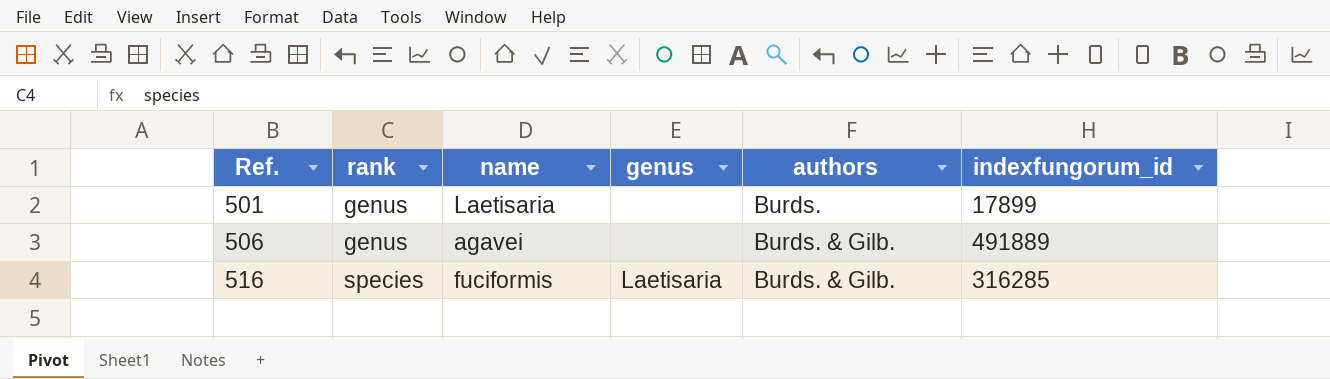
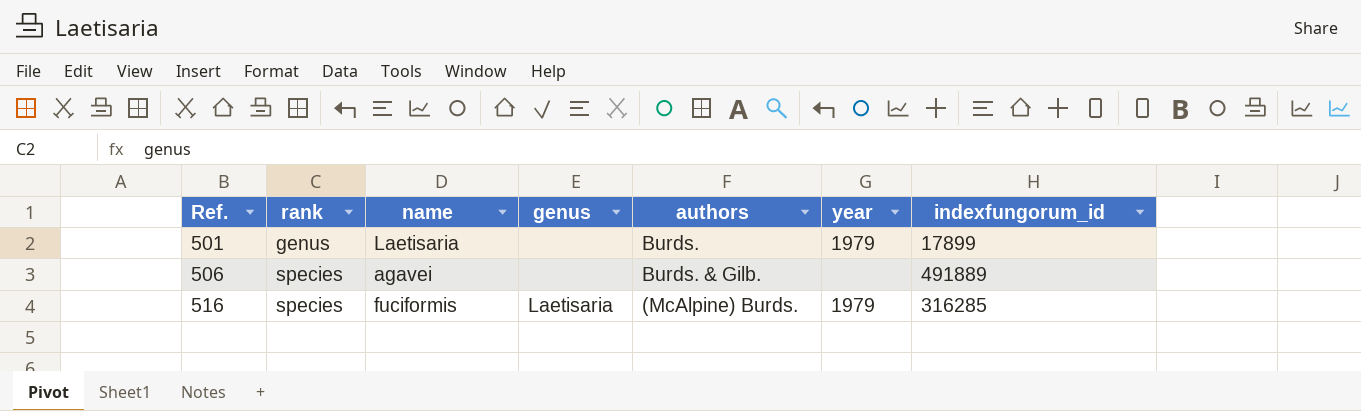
column year | position: none -> 6
506 | rank: genus -> species
516 | authors: Burds. & Gilb. -> (McAlpine) Burds.

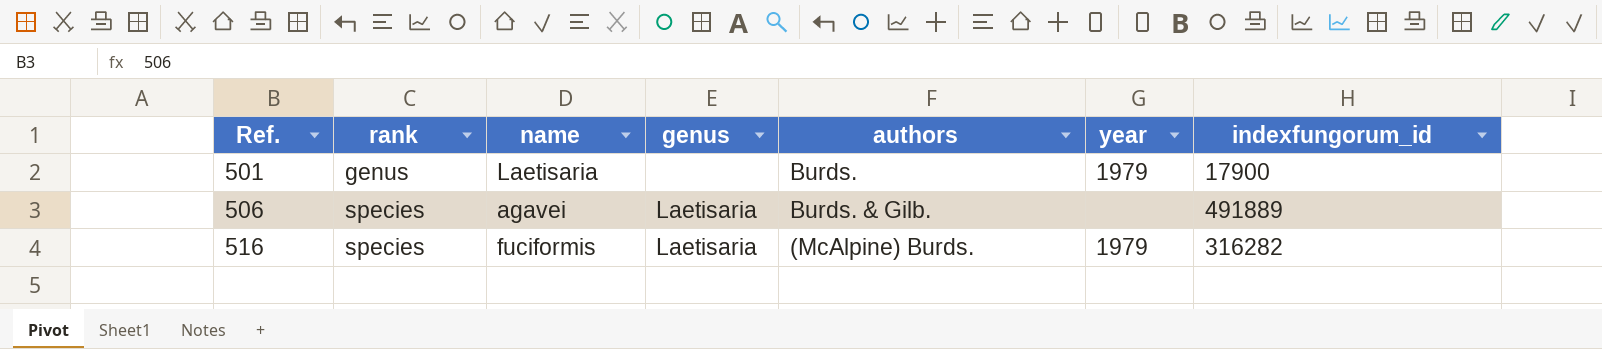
501 | indexfungorum_id: 17899 -> 17900
506 | genus: none -> Laetisaria
516 | indexfungorum_id: 316285 -> 316282

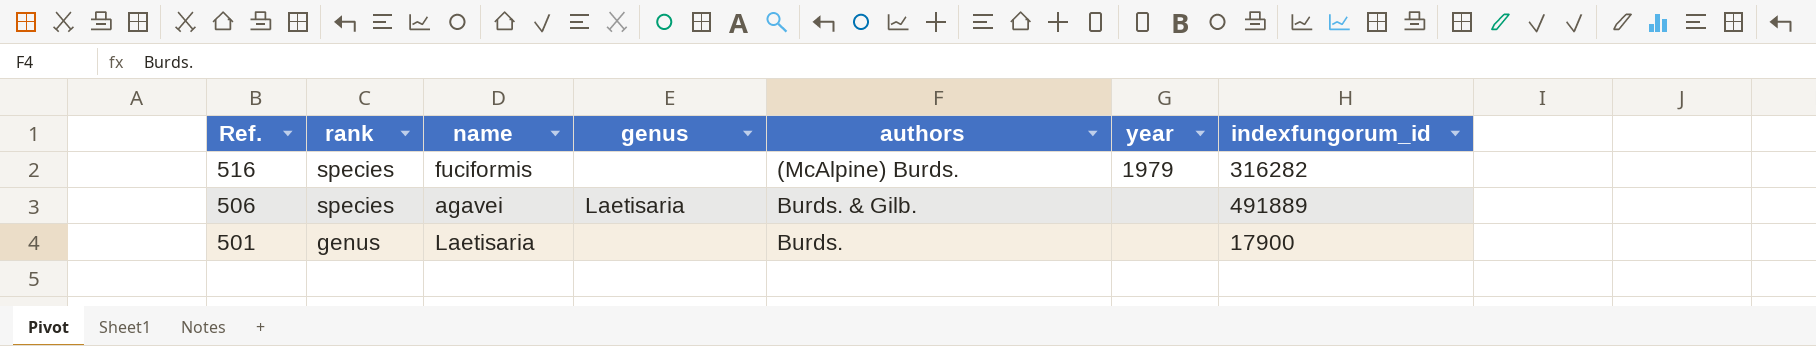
row order: Ref. ascending -> Ref. descending
516 | genus: Laetisaria -> none
501 | year: 1979 -> none

